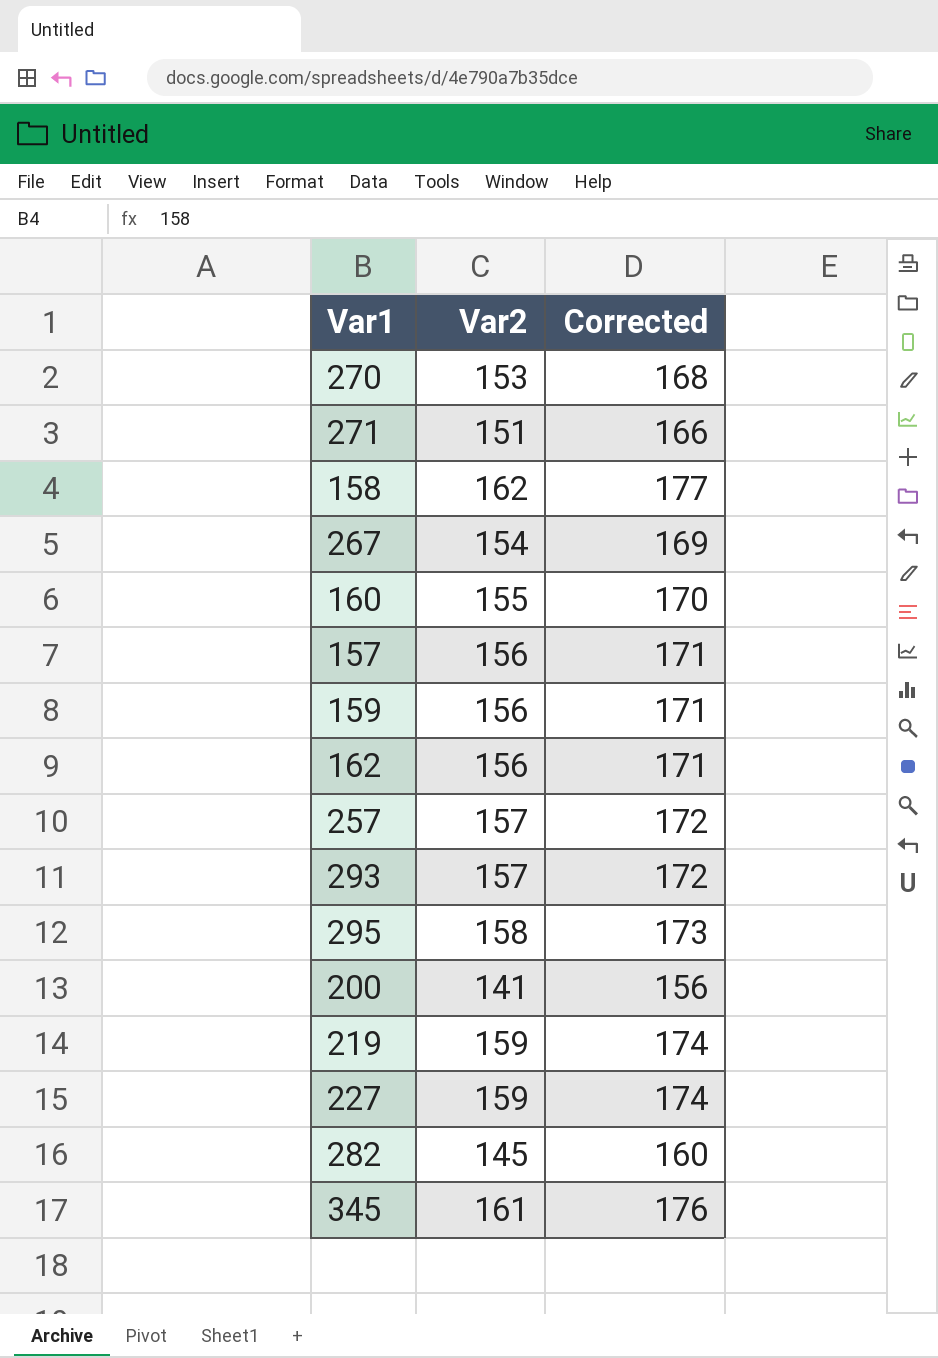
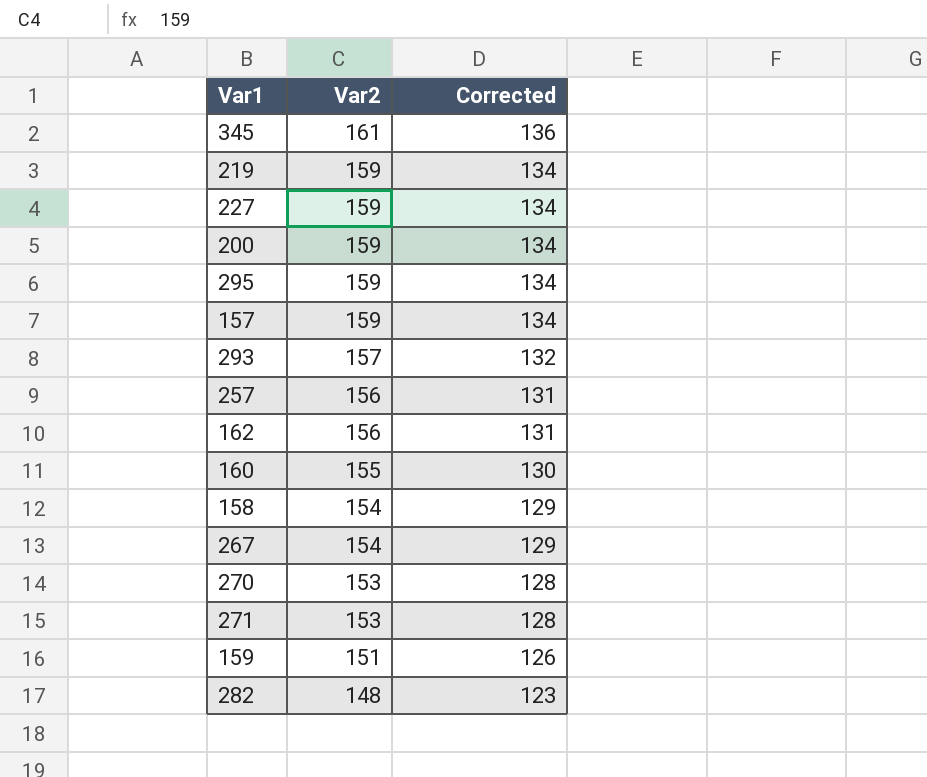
row order: none -> Var2 descending
column Corrected | formula: [Var2] + 15 -> [Var2] - 25
200 | Var2: 141 -> 159
295 | Var2: 158 -> 159
157 | Var2: 156 -> 159
257 | Var2: 157 -> 156
158 | Var2: 162 -> 154
271 | Var2: 151 -> 153
159 | Var2: 156 -> 151
282 | Var2: 145 -> 148

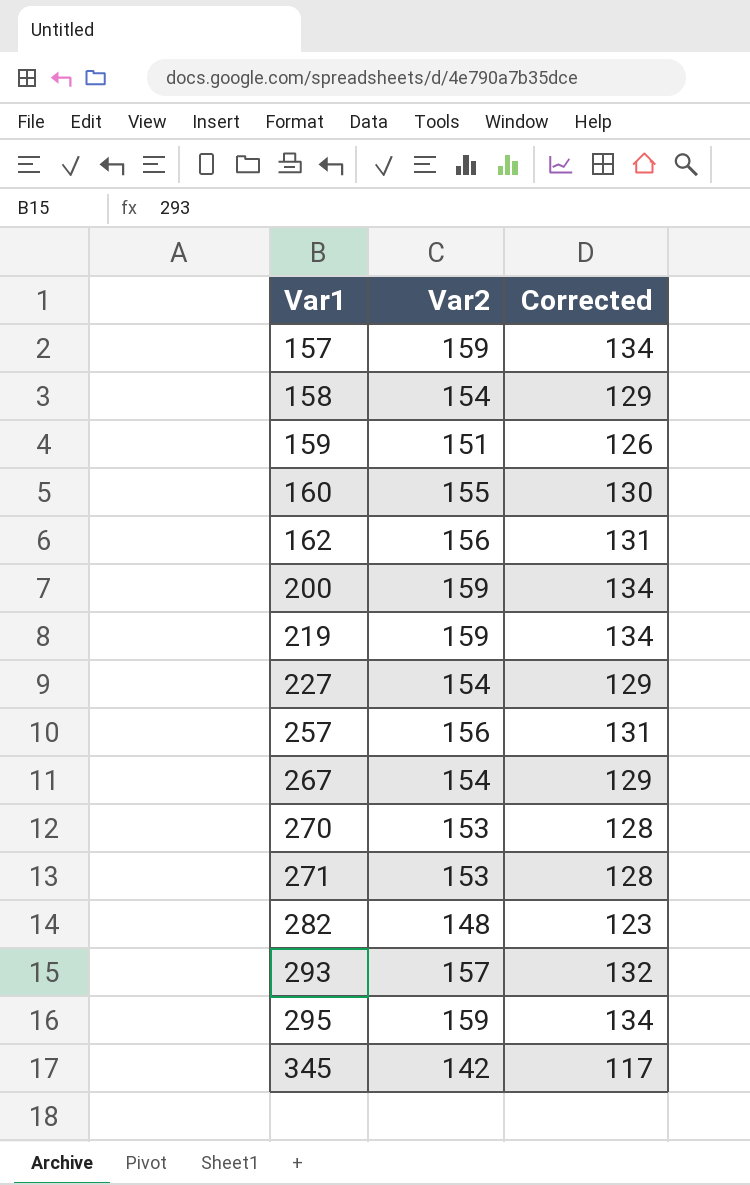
row order: Var2 descending -> Var1 ascending
227 | Var2: 159 -> 154
227 | Corrected: 134 -> 129
345 | Var2: 161 -> 142
345 | Corrected: 136 -> 117

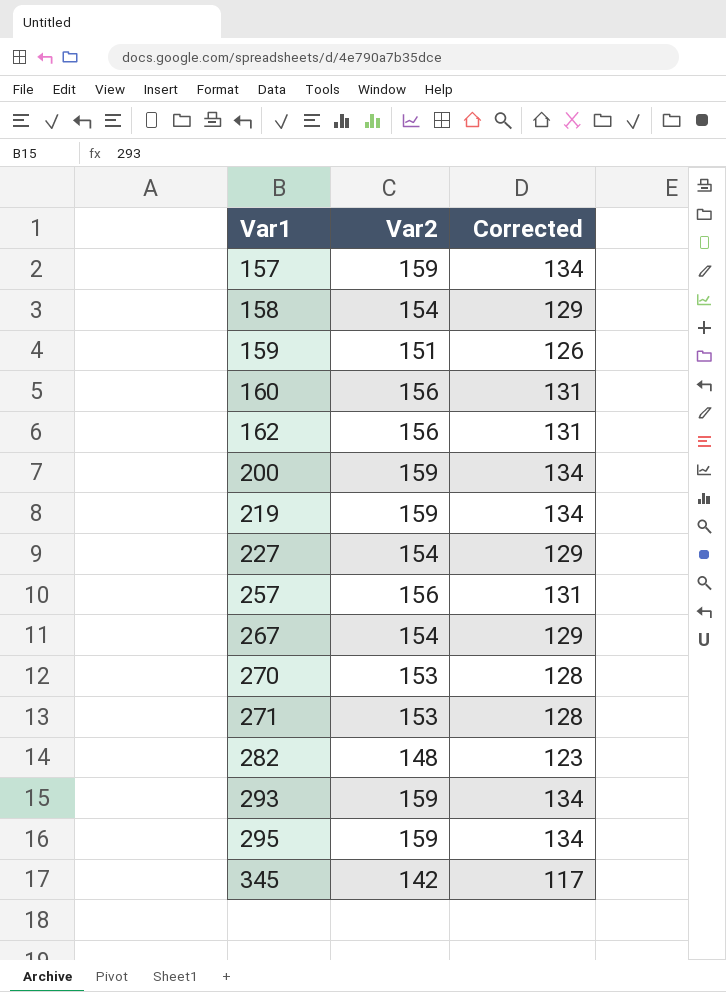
160 | Var2: 155 -> 156
160 | Corrected: 130 -> 131
293 | Var2: 157 -> 159
293 | Corrected: 132 -> 134

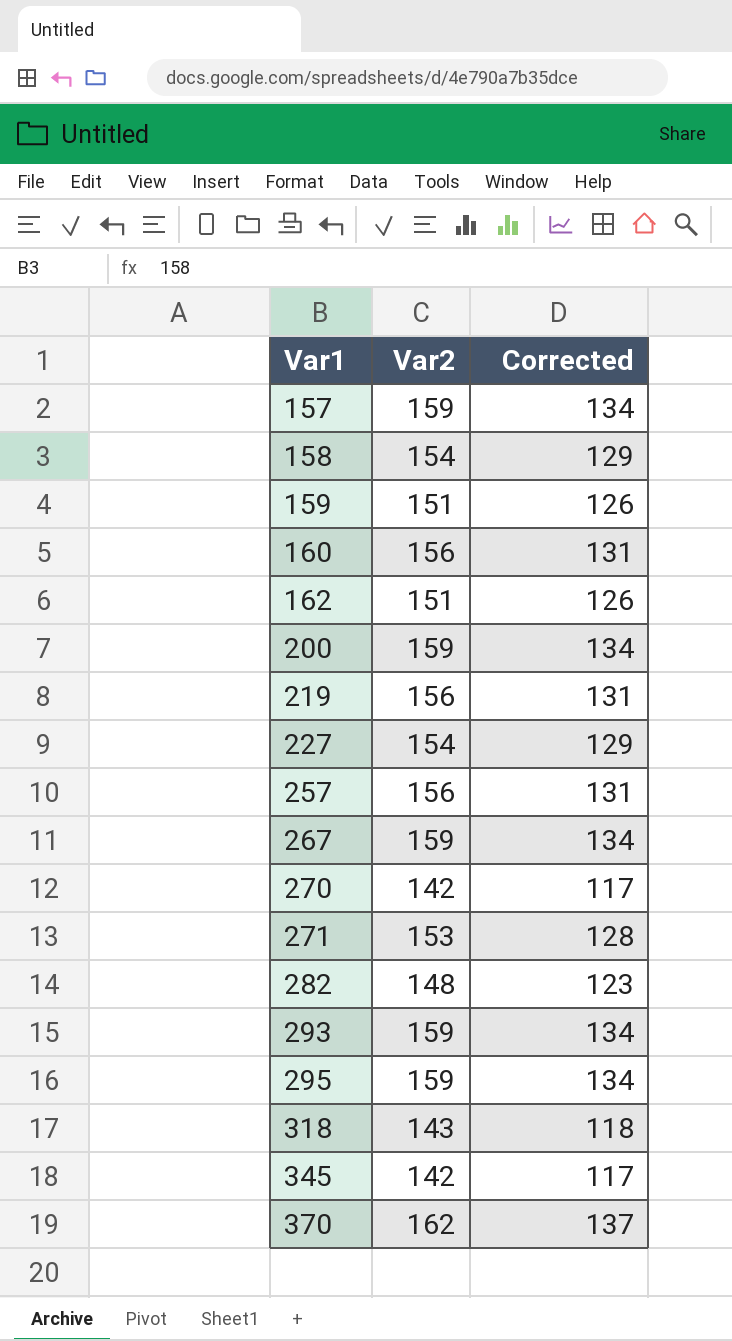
162 | Var2: 156 -> 151
162 | Corrected: 131 -> 126
219 | Var2: 159 -> 156
219 | Corrected: 134 -> 131
267 | Var2: 154 -> 159
267 | Corrected: 129 -> 134
270 | Var2: 153 -> 142
270 | Corrected: 128 -> 117
row 318: none -> 143 | 118
row 370: none -> 162 | 137

